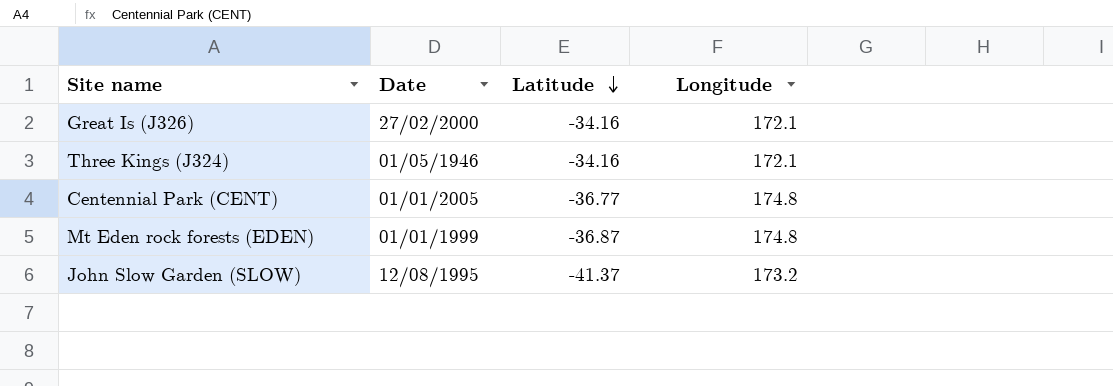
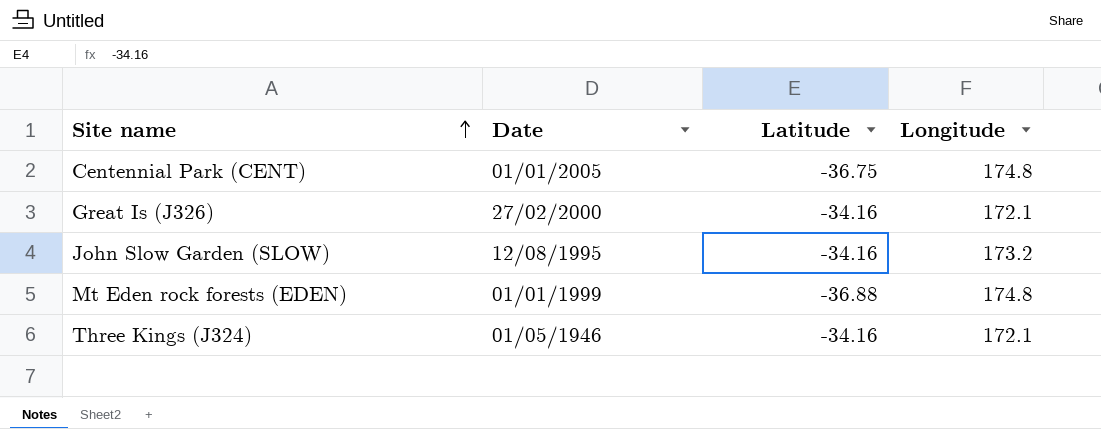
row order: Latitude descending -> Site name ascending
Centennial Park (CENT) | Latitude: -36.77 -> -36.75
John Slow Garden (SLOW) | Latitude: -41.37 -> -34.16
Mt Eden rock forests (EDEN) | Latitude: -36.87 -> -36.88

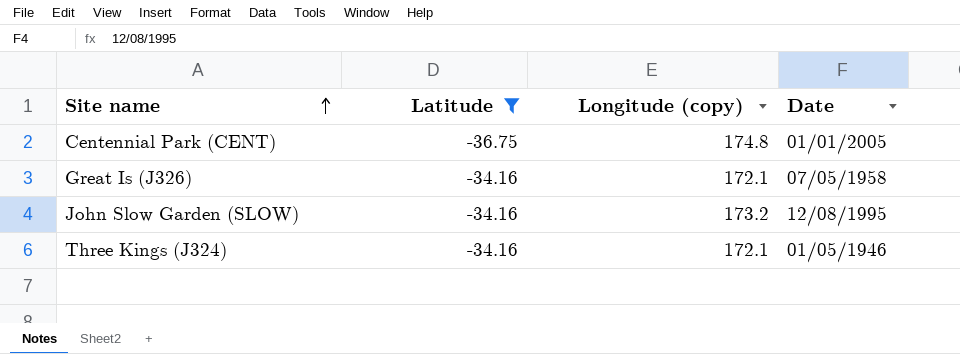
filter: none -> Latitude != -36.88
column name: Longitude -> Longitude (copy)
column Date | position: 2 -> 4
Great Is (J326) | Date: 27/02/2000 -> 07/05/1958

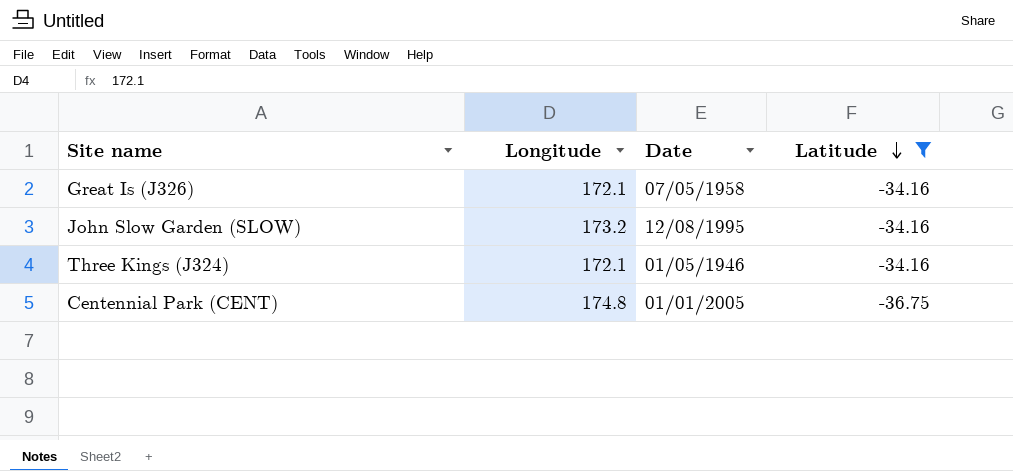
row order: Site name ascending -> Latitude descending
column name: Longitude (copy) -> Longitude
column Latitude | position: 2 -> 4

